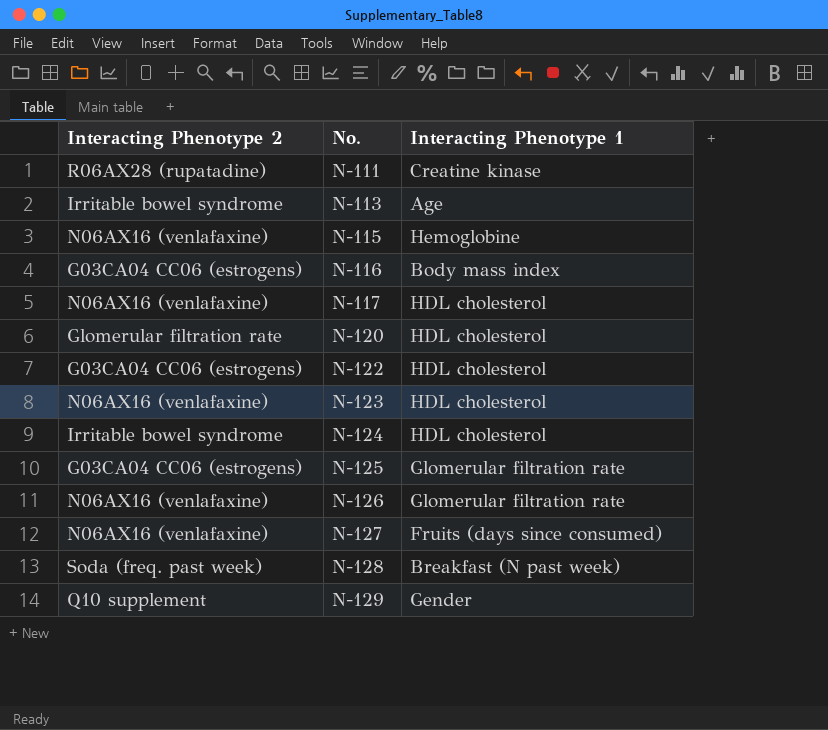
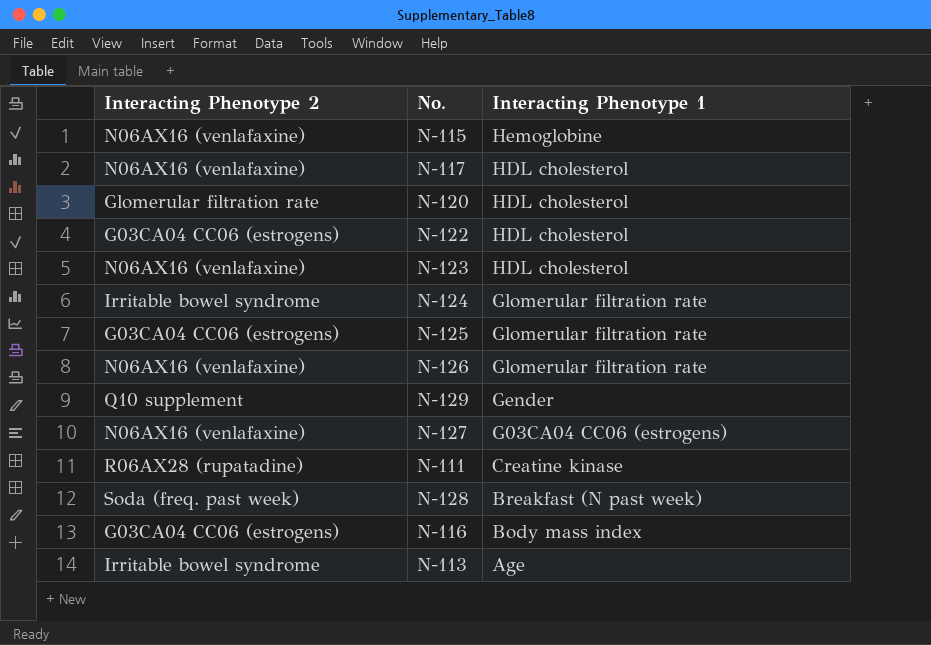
row order: No. ascending -> Interacting Phenotype 1 descending
N-124 | Interacting Phenotype 1: HDL cholesterol -> Glomerular filtration rate
N-127 | Interacting Phenotype 1: Fruits (days since consumed) -> G03CA04 CC06 (estrogens)

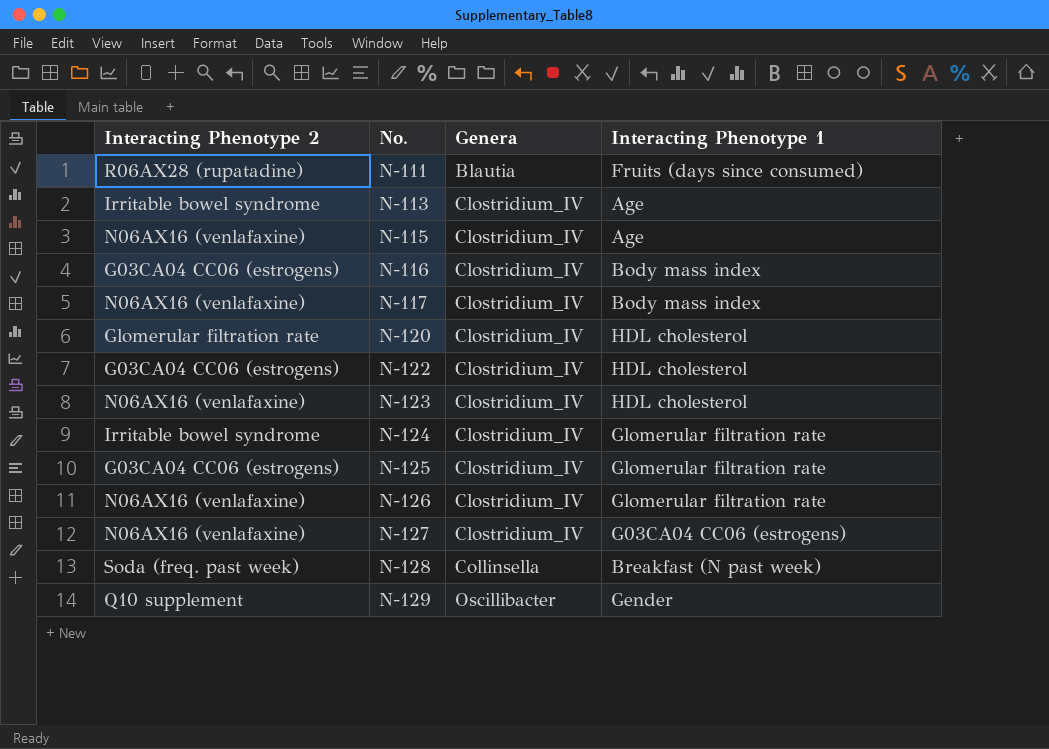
row order: Interacting Phenotype 1 descending -> No. ascending
column Genera | position: none -> 3
N-111 | Interacting Phenotype 1: Creatine kinase -> Fruits (days since consumed)
N-115 | Interacting Phenotype 1: Hemoglobine -> Age
N-117 | Interacting Phenotype 1: HDL cholesterol -> Body mass index

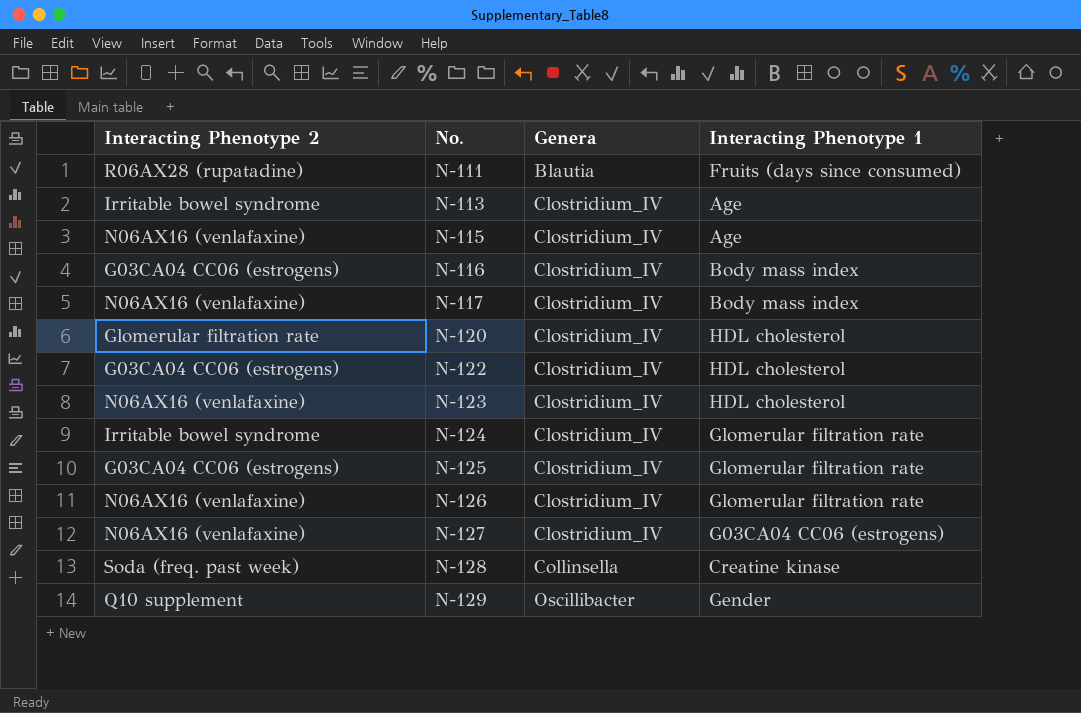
N-128 | Interacting Phenotype 1: Breakfast (N past week) -> Creatine kinase

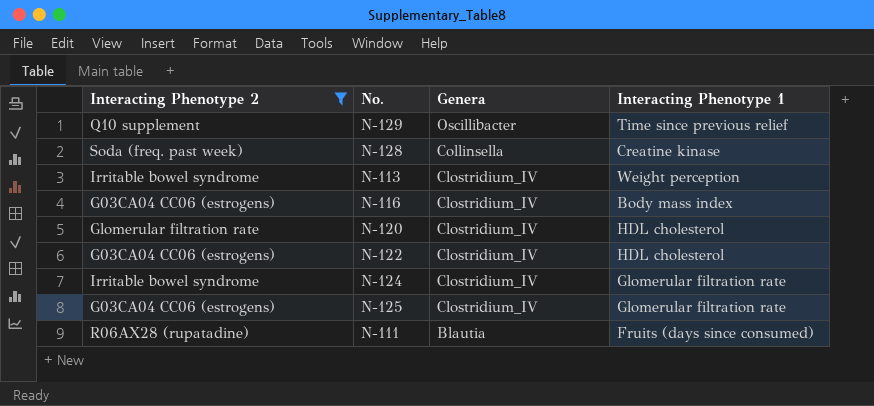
filter: none -> Interacting Phenotype 2 != N06AX16 (venlafaxine)
row order: No. ascending -> Genera descending
N-129 | Interacting Phenotype 1: Gender -> Time since previous relief
N-113 | Interacting Phenotype 1: Age -> Weight perception

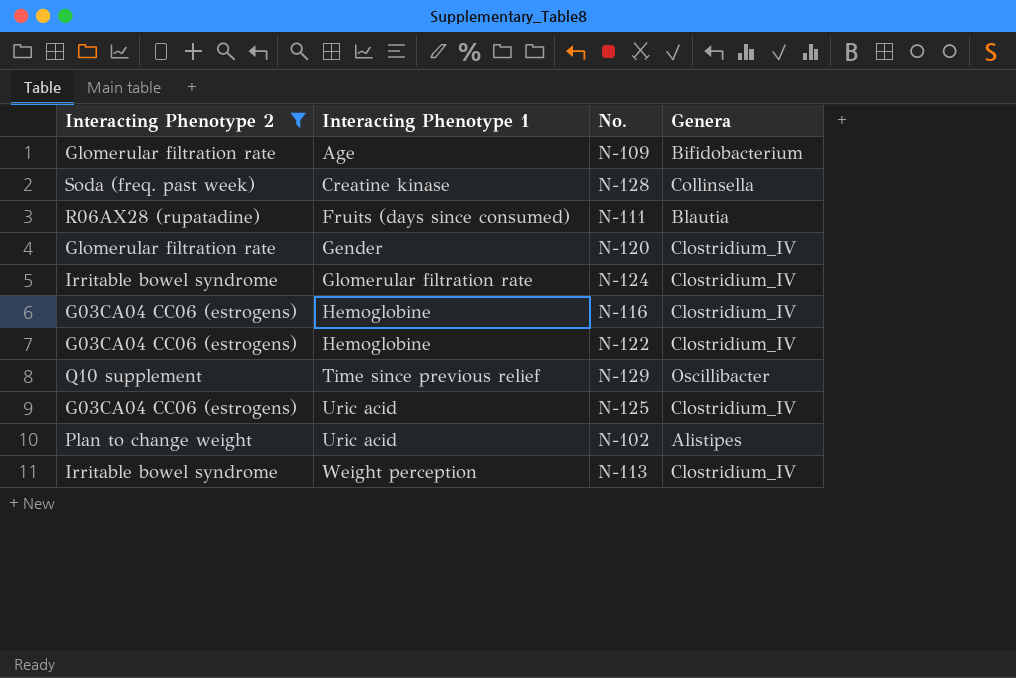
row order: Genera descending -> Interacting Phenotype 1 ascending
column Interacting Phenotype 1 | position: 4 -> 2
row N-109: none -> Glomerular filtration rate | Age | Bifidobacterium
N-120 | Interacting Phenotype 1: HDL cholesterol -> Gender
N-116 | Interacting Phenotype 1: Body mass index -> Hemoglobine
N-122 | Interacting Phenotype 1: HDL cholesterol -> Hemoglobine
N-125 | Interacting Phenotype 1: Glomerular filtration rate -> Uric acid
row N-102: none -> Plan to change weight | Uric acid | Alistipes

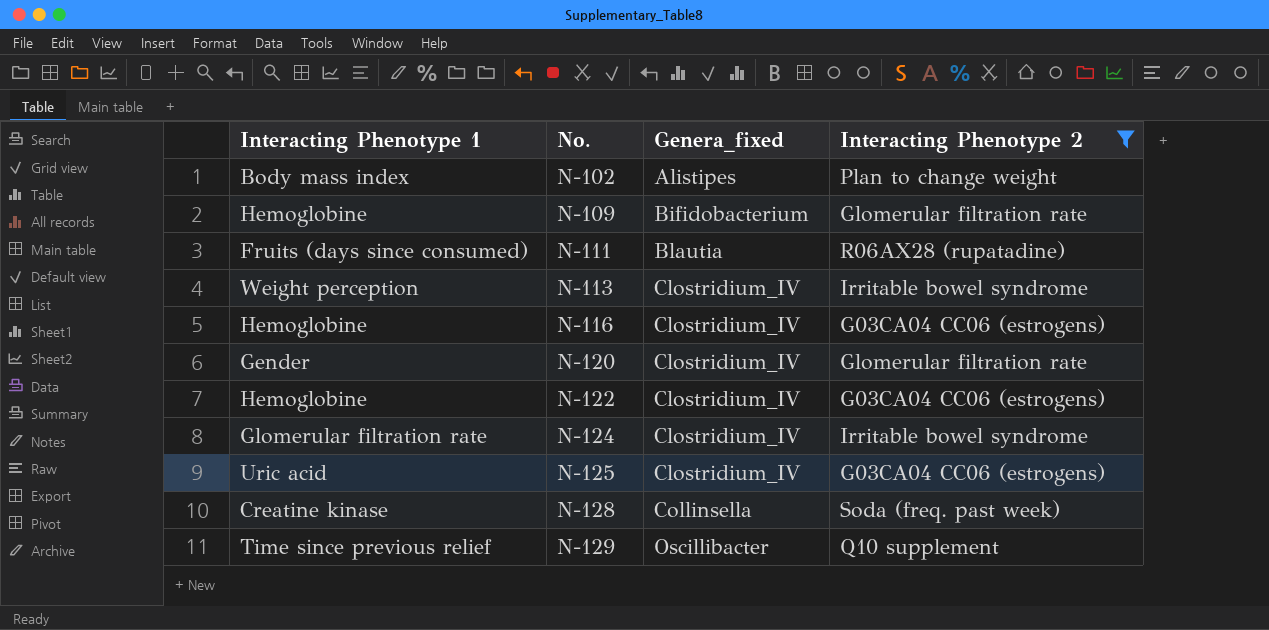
row order: Interacting Phenotype 1 ascending -> No. ascending
column name: Genera -> Genera_fixed
column Interacting Phenotype 2 | position: 1 -> 4
N-102 | Interacting Phenotype 1: Uric acid -> Body mass index
N-109 | Interacting Phenotype 1: Age -> Hemoglobine

